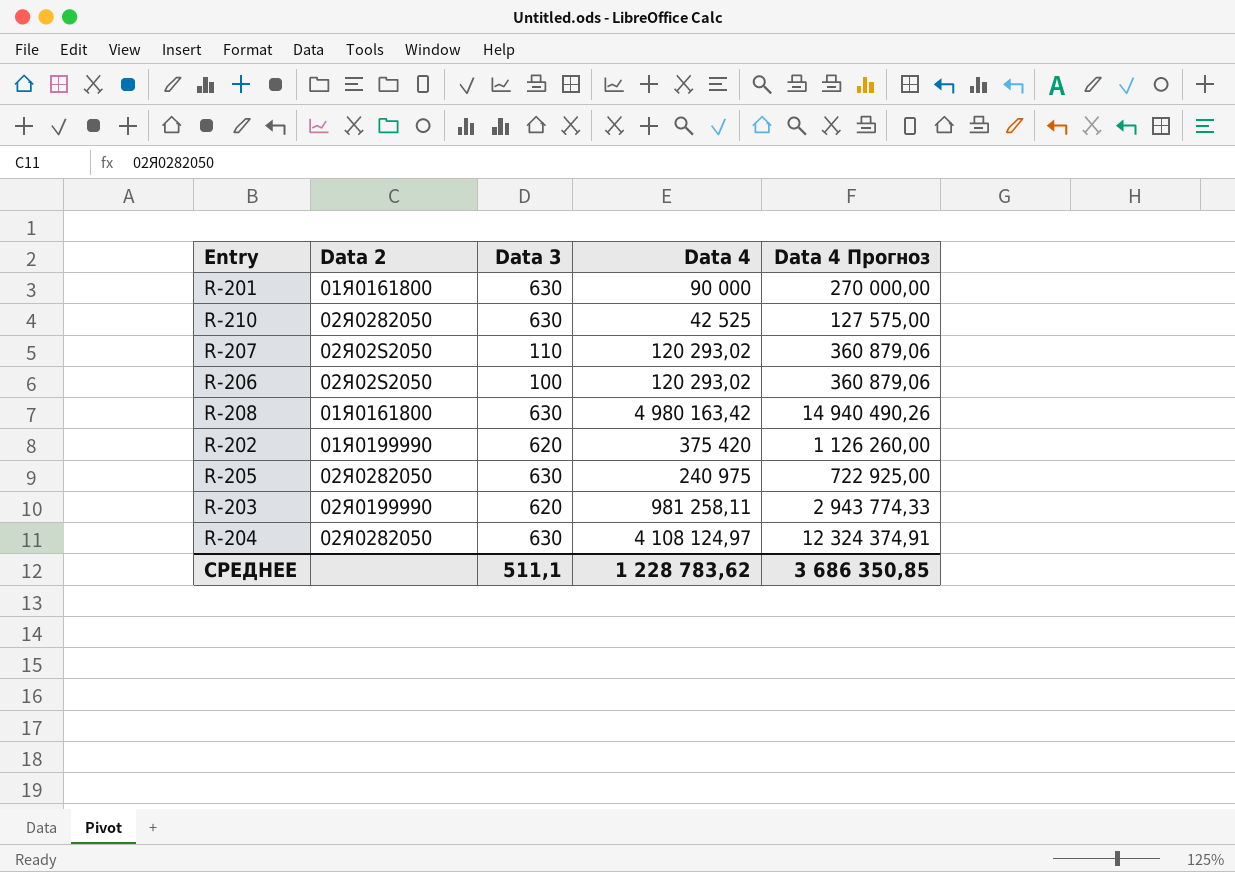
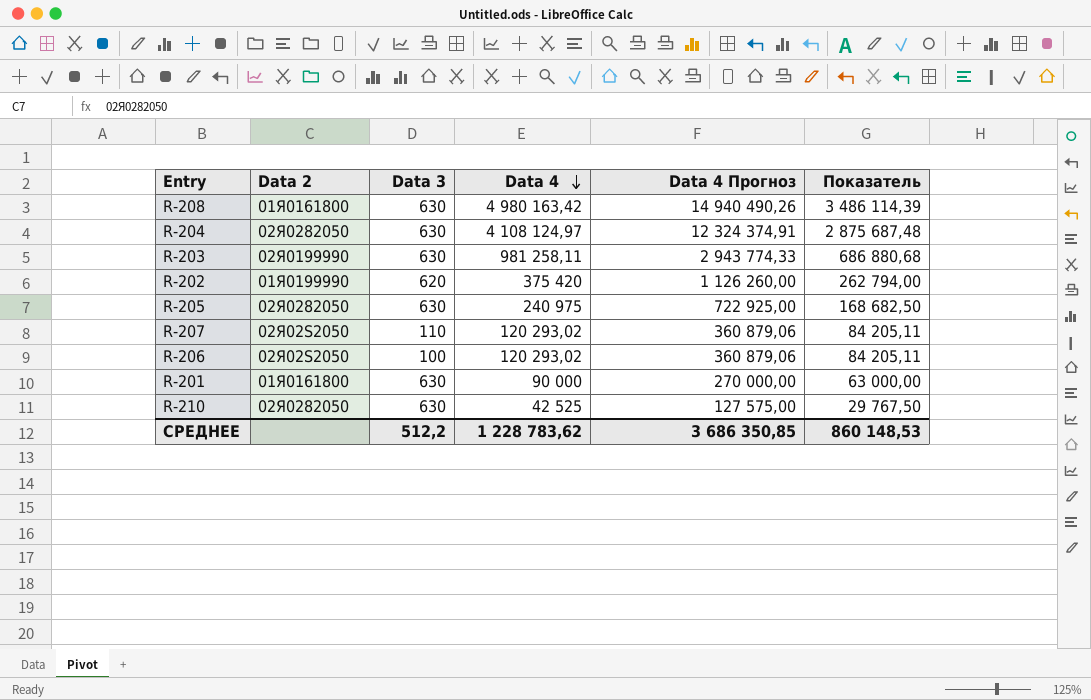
row order: none -> Data 4 descending
column Показатель | formula: none -> [Data 4] * 0,7
R-203 | Data 3: 620 -> 630
СРЕДНЕЕ | Data 3: 511,1 -> 512,2

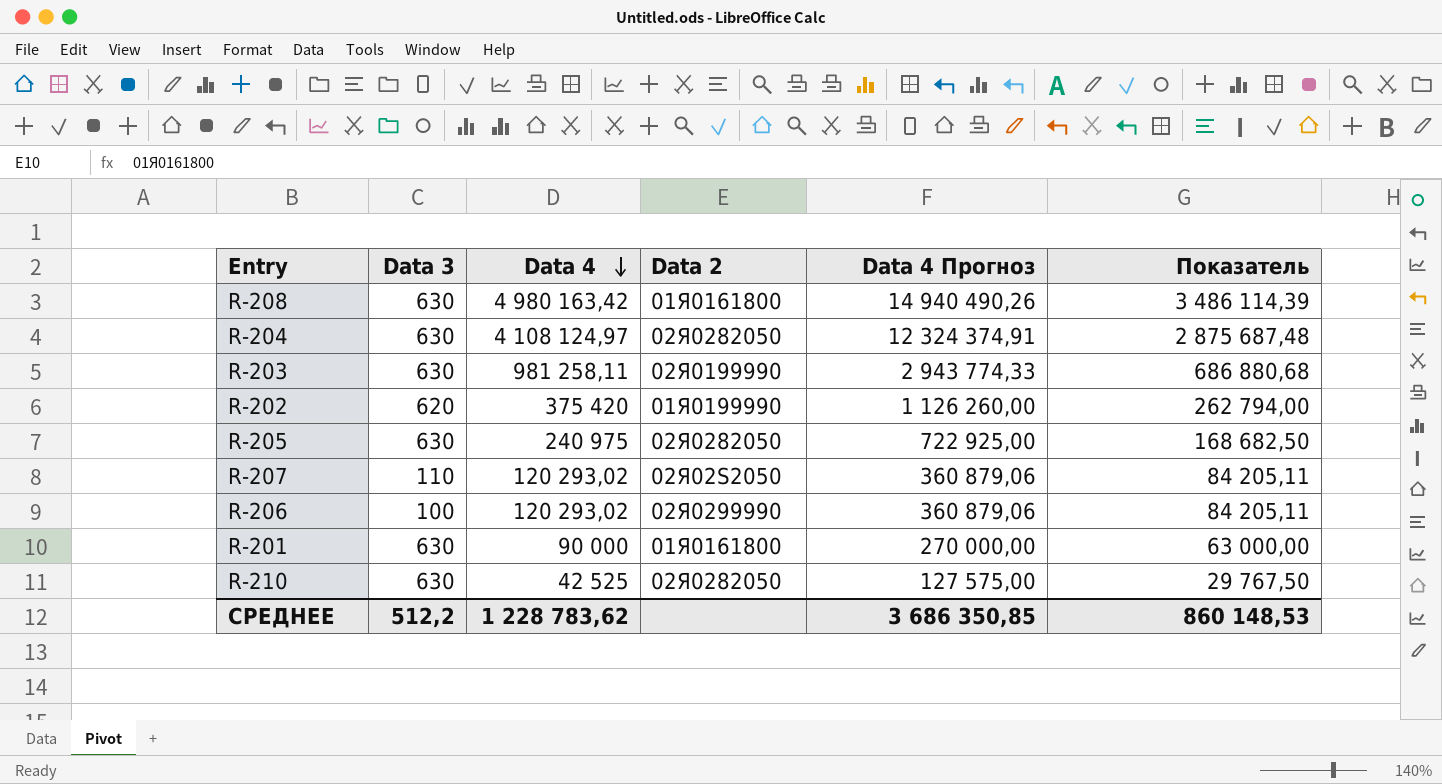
column Data 2 | position: 2 -> 4
R-206 | Data 2: 02Я02S2050 -> 02Я0299990

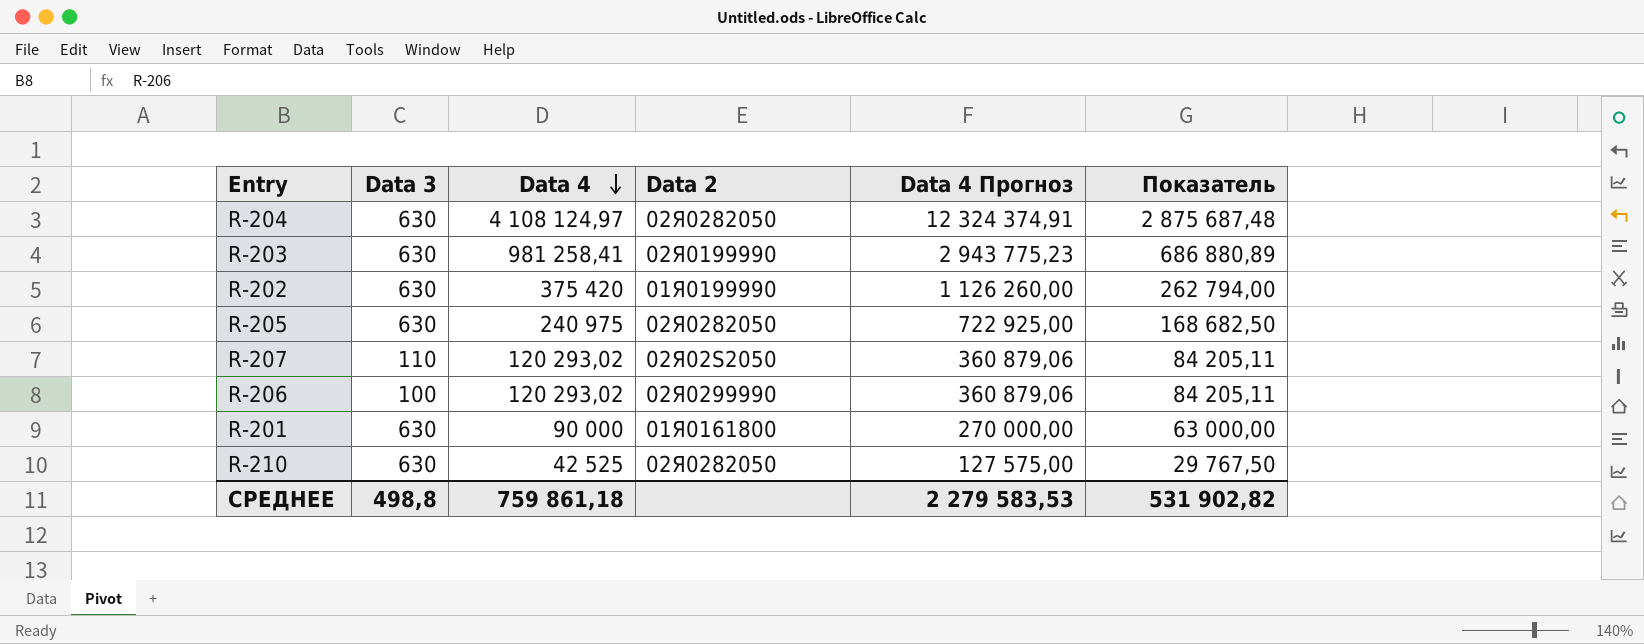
row R-208: 630 | 4 980 163,42 | 01Я0161800 | 14 940 490,26 | 3 486 114,39 -> none
R-203 | Data 4: 981 258,11 -> 981 258,41
R-203 | Data 4 Прогноз: 2 943 774,33 -> 2 943 775,23
R-203 | Показатель: 686 880,68 -> 686 880,89
R-202 | Data 3: 620 -> 630
СРЕДНЕЕ | Data 3: 512,2 -> 498,8
СРЕДНЕЕ | Data 4: 1 228 783,62 -> 759 861,18
СРЕДНЕЕ | Data 4 Прогноз: 3 686 350,85 -> 2 279 583,53
СРЕДНЕЕ | Показатель: 860 148,53 -> 531 902,82

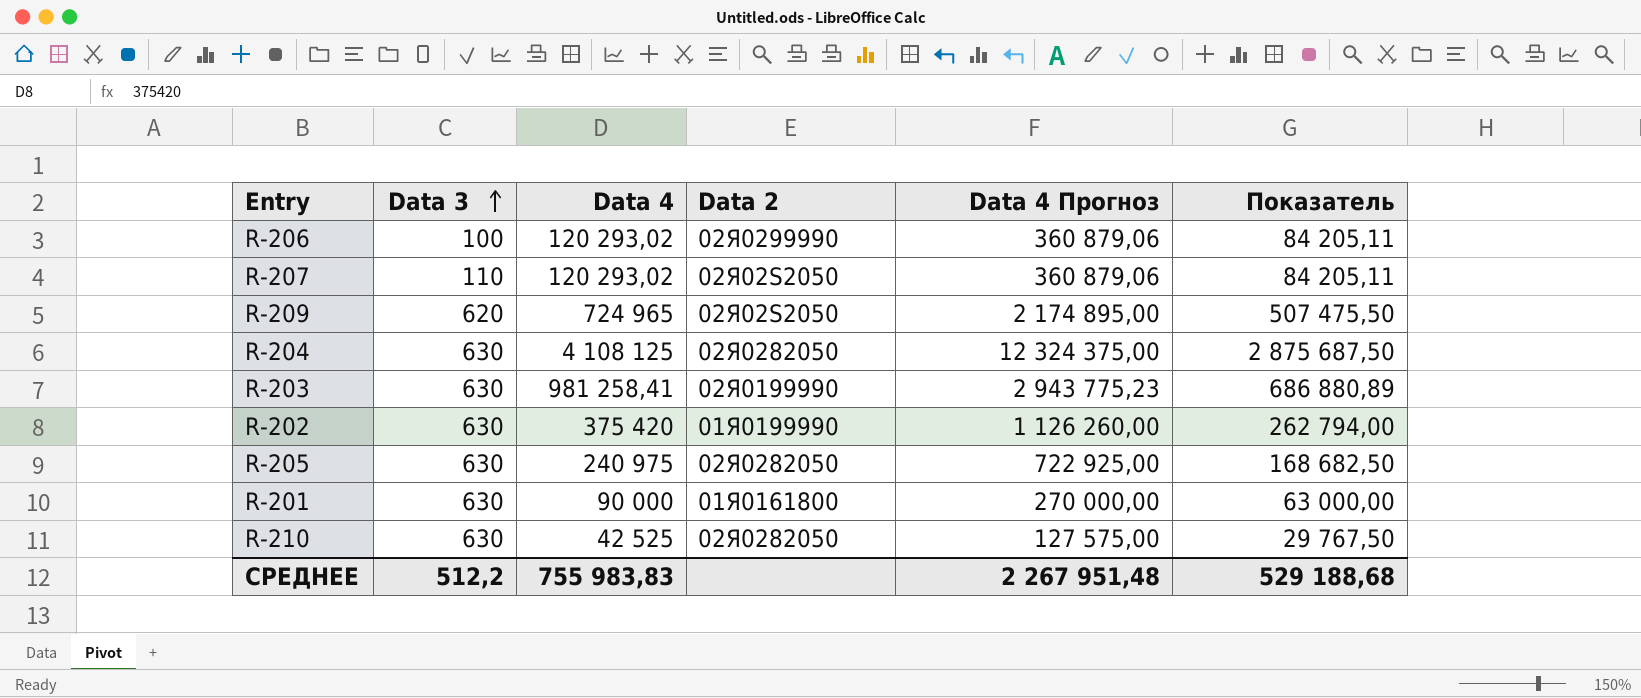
row order: Data 4 descending -> Data 3 ascending
row R-209: none -> 620 | 724 965 | 02Я02S2050 | 2 174 895,00 | 507 475,50
R-204 | Data 4: 4 108 124,97 -> 4 108 125
R-204 | Data 4 Прогноз: 12 324 374,91 -> 12 324 375,00
R-204 | Показатель: 2 875 687,48 -> 2 875 687,50
СРЕДНЕЕ | Data 3: 498,8 -> 512,2
СРЕДНЕЕ | Data 4: 759 861,18 -> 755 983,83
СРЕДНЕЕ | Data 4 Прогноз: 2 279 583,53 -> 2 267 951,48
СРЕДНЕЕ | Показатель: 531 902,82 -> 529 188,68

